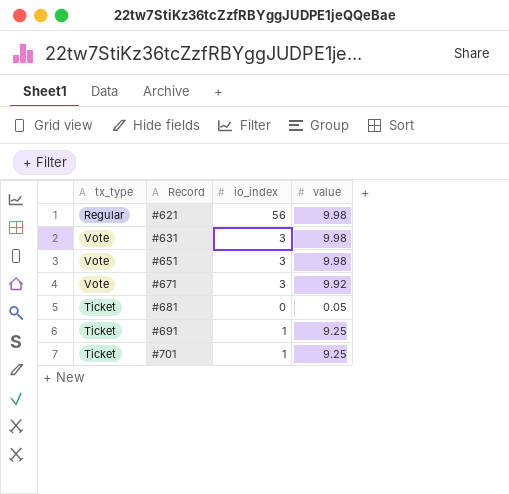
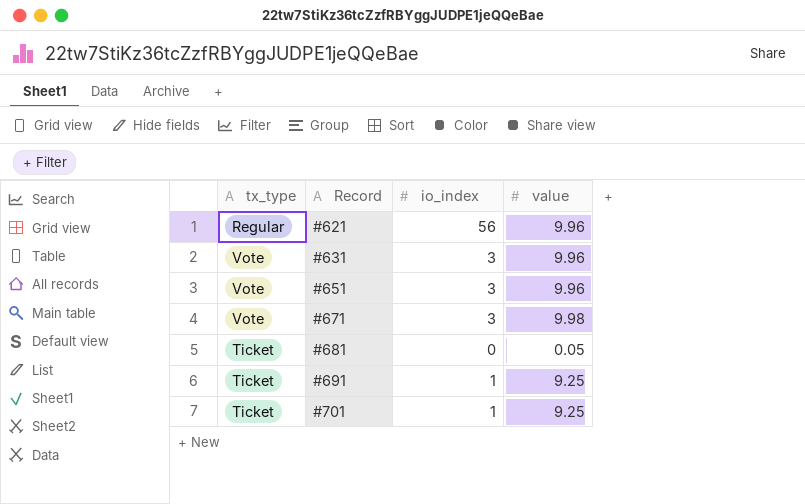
#621 | value: 9.98 -> 9.96
#631 | value: 9.98 -> 9.96
#651 | value: 9.98 -> 9.96
#671 | value: 9.92 -> 9.98

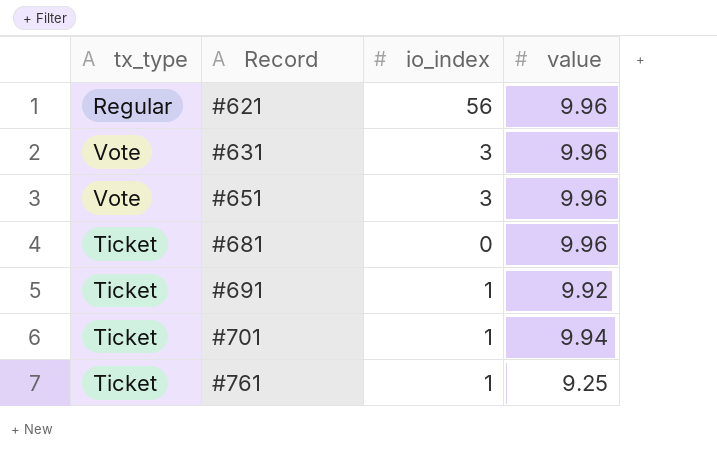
row #671: Vote | 3 | 9.98 -> none
#681 | value: 0.05 -> 9.96
#691 | value: 9.25 -> 9.92
#701 | value: 9.25 -> 9.94
row #761: none -> Ticket | 1 | 9.25

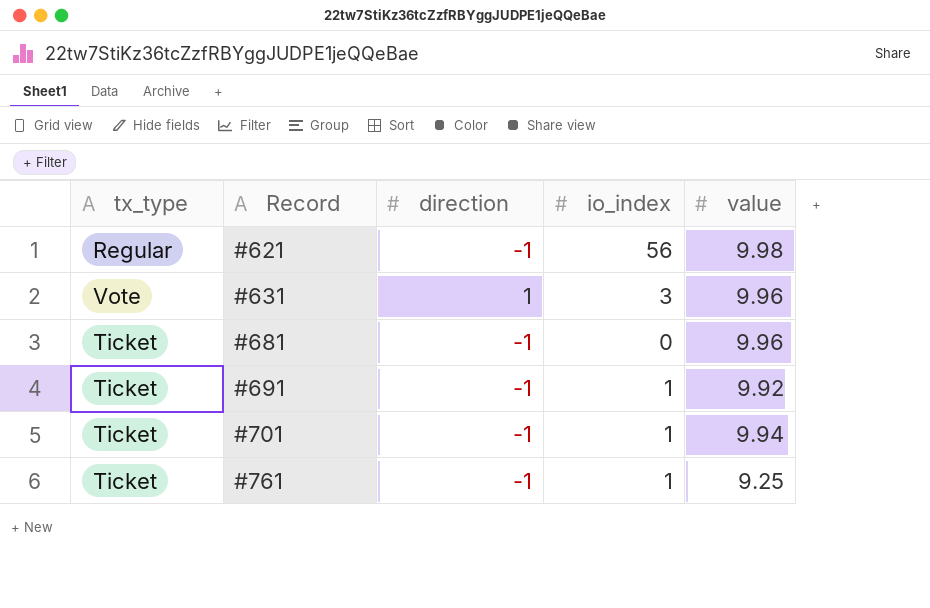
column direction | position: none -> 3
row #651: Vote | 3 | 9.96 -> none
#621 | value: 9.96 -> 9.98

